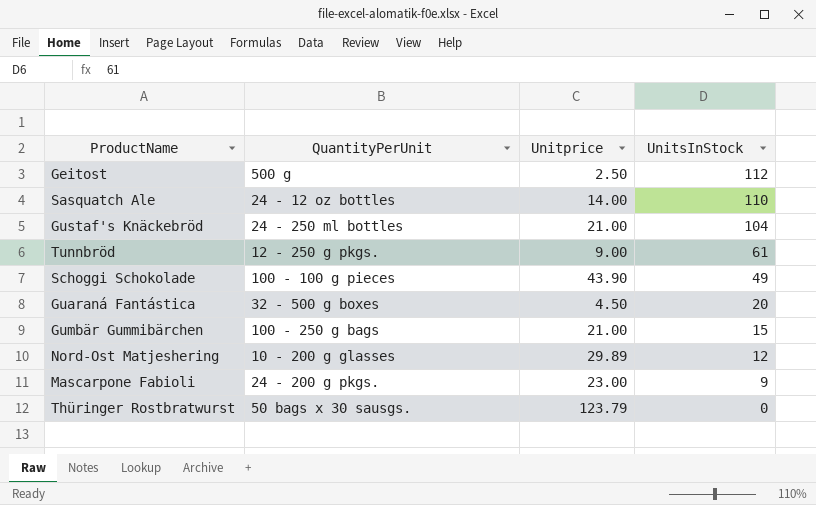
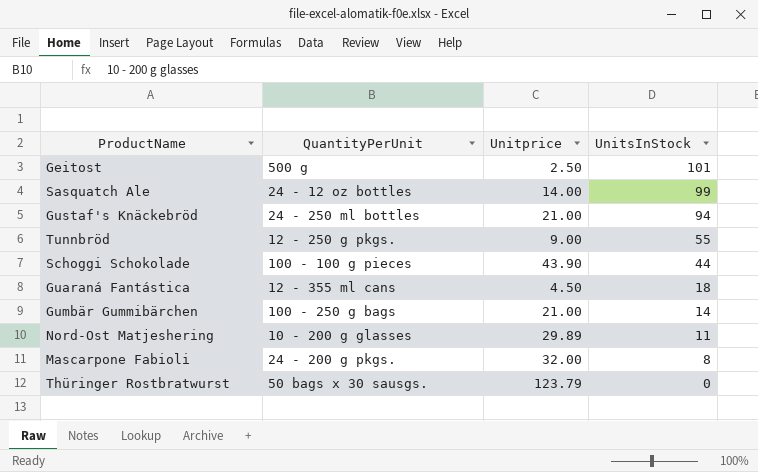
Geitost | UnitsInStock: 112 -> 101
Sasquatch Ale | UnitsInStock: 110 -> 99
Gustaf's Knäckebröd | UnitsInStock: 104 -> 94
Tunnbröd | UnitsInStock: 61 -> 55
Schoggi Schokolade | UnitsInStock: 49 -> 44
Guaraná Fantástica | QuantityPerUnit: 32 - 500 g boxes -> 12 - 355 ml cans
Guaraná Fantástica | UnitsInStock: 20 -> 18
Gumbär Gummibärchen | UnitsInStock: 15 -> 14
Nord-Ost Matjeshering | UnitsInStock: 12 -> 11
Mascarpone Fabioli | Unitprice: 23.00 -> 32.00
Mascarpone Fabioli | UnitsInStock: 9 -> 8

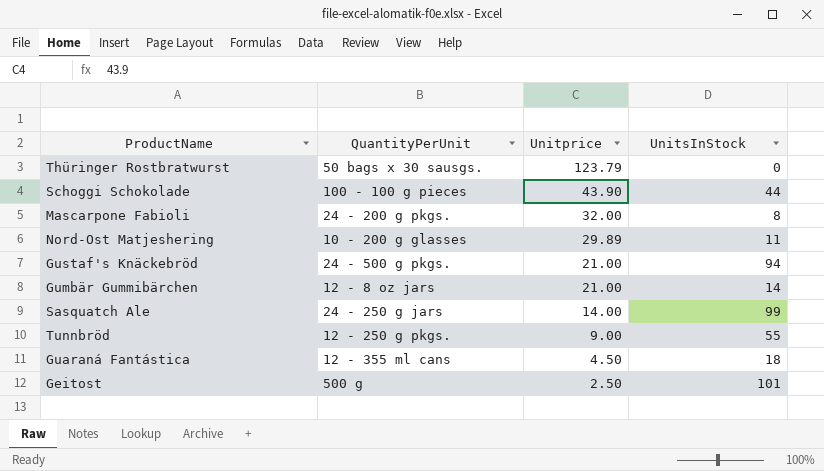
row order: UnitsInStock descending -> Unitprice descending
Gustaf's Knäckebröd | QuantityPerUnit: 24 - 250 ml bottles -> 24 - 500 g pkgs.
Gumbär Gummibärchen | QuantityPerUnit: 100 - 250 g bags -> 12 - 8 oz jars
Sasquatch Ale | QuantityPerUnit: 24 - 12 oz bottles -> 24 - 250 g jars

